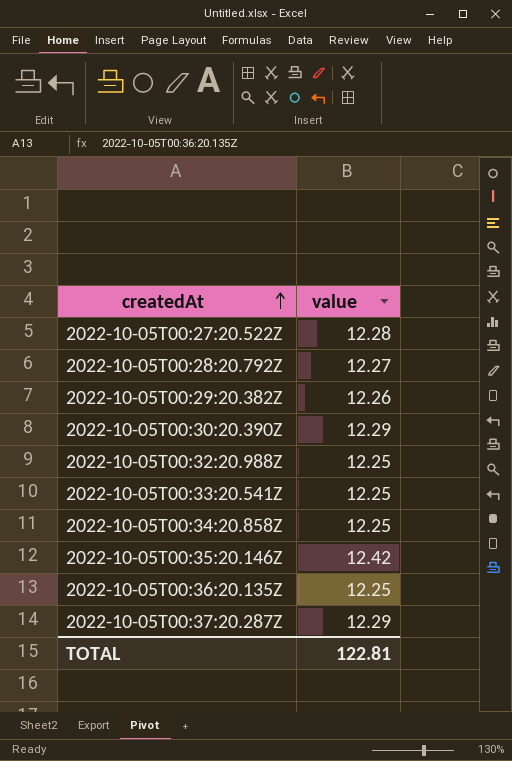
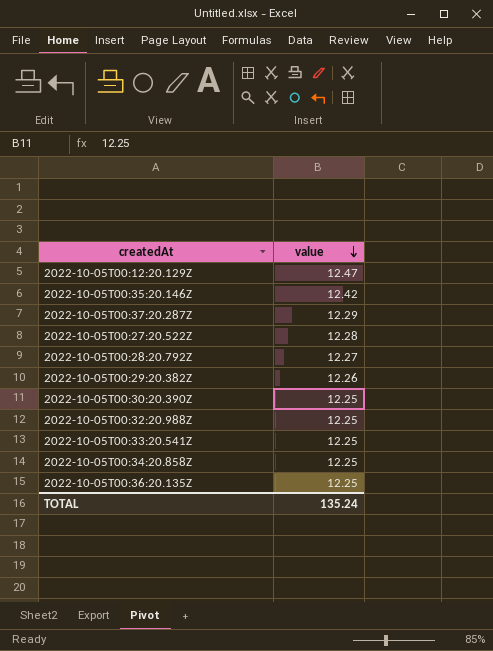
row order: createdAt ascending -> value descending
row 2022-10-05T00:12:20.129Z: none -> 12.47
2022-10-05T00:30:20.390Z | value: 12.29 -> 12.25
TOTAL | value: 122.81 -> 135.24

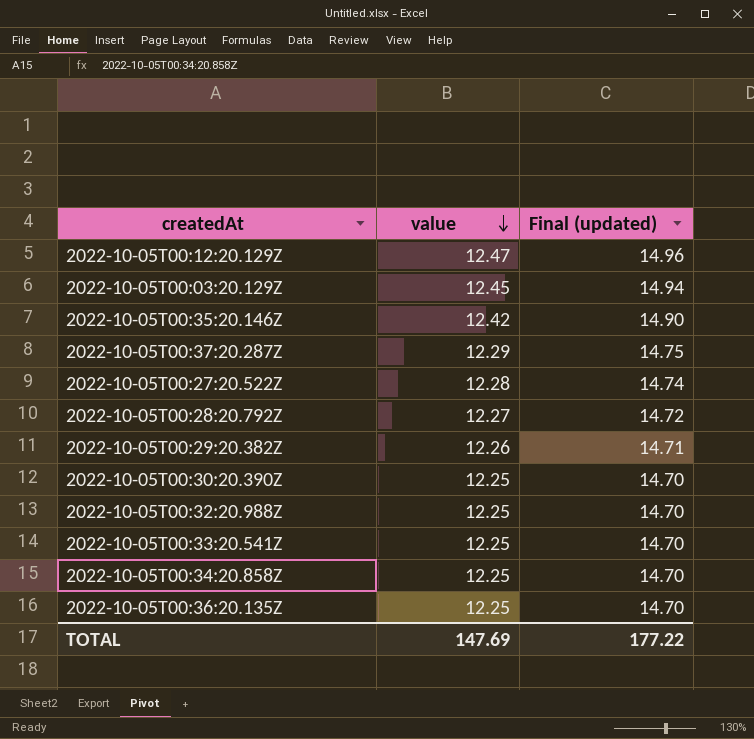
column Final (updated) | formula: none -> [value] * 1.2
row 2022-10-05T00:03:20.129Z: none -> 12.45 | 14.94
TOTAL | value: 135.24 -> 147.69

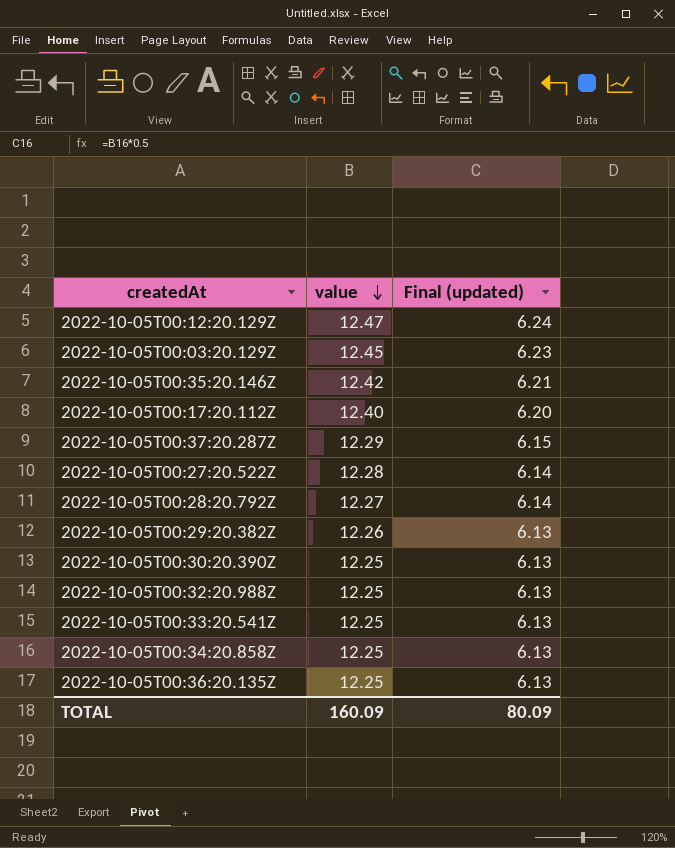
column Final (updated) | formula: [value] * 1.2 -> [value] * 0.5
row 2022-10-05T00:17:20.112Z: none -> 12.40 | 6.20
TOTAL | value: 147.69 -> 160.09
TOTAL | Final (updated): 177.22 -> 80.09

